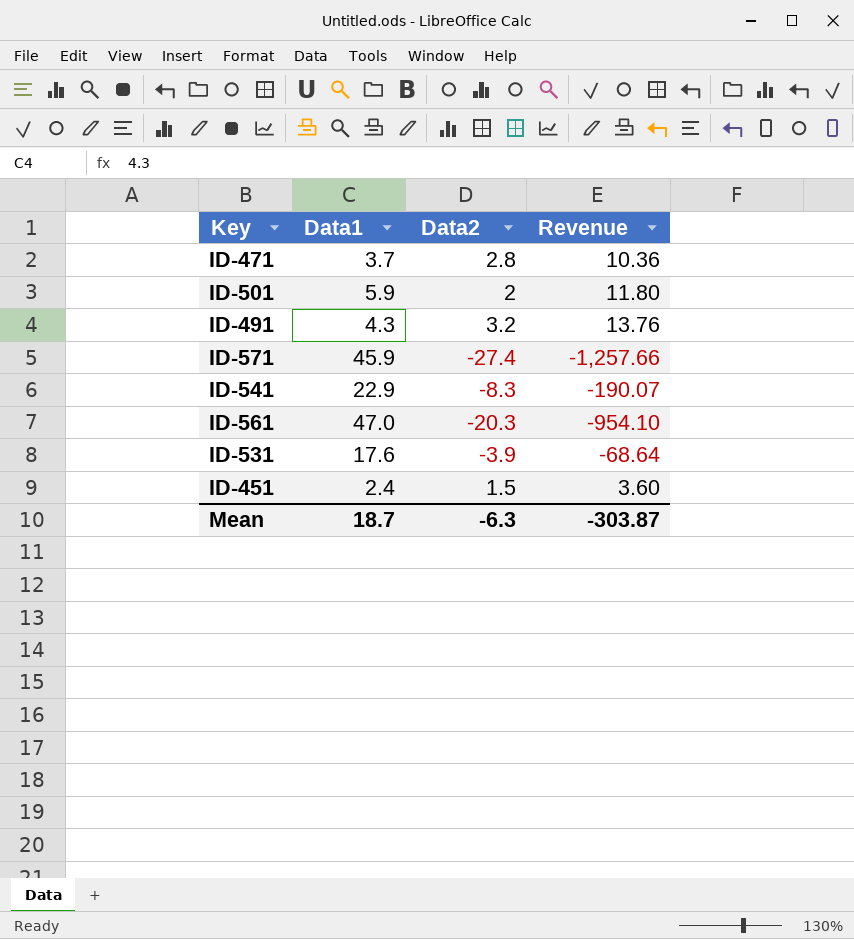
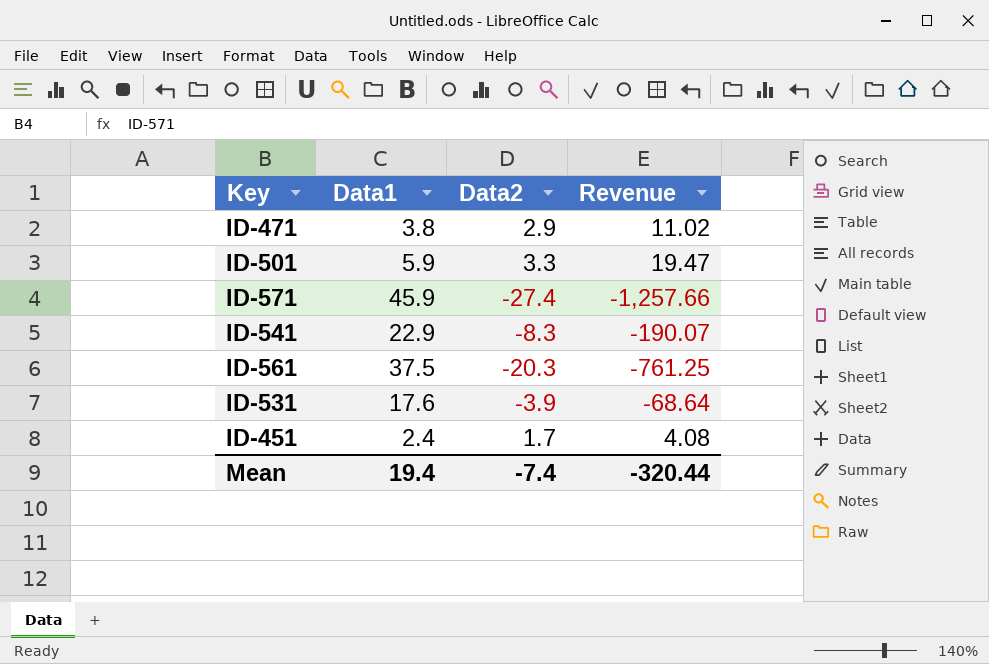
row ID-491: 4.3 | 3.2 | 13.76 -> none
ID-471 | Data1: 3.7 -> 3.8
ID-471 | Data2: 2.8 -> 2.9
ID-471 | Revenue: 10.36 -> 11.02
ID-501 | Data2: 2 -> 3.3
ID-501 | Revenue: 11.80 -> 19.47
ID-561 | Data1: 47.0 -> 37.5
ID-561 | Revenue: -954.10 -> -761.25
ID-451 | Data2: 1.5 -> 1.7
ID-451 | Revenue: 3.60 -> 4.08
Mean | Data1: 18.7 -> 19.4
Mean | Data2: -6.3 -> -7.4
Mean | Revenue: -303.87 -> -320.44

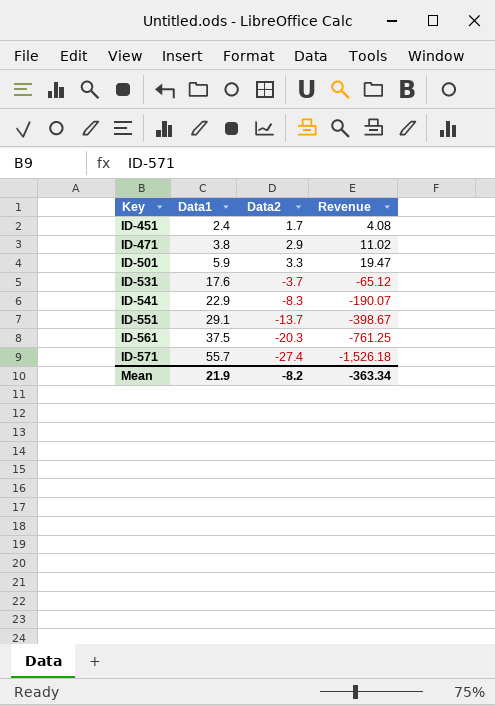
row order: none -> Key ascending
ID-531 | Data2: -3.9 -> -3.7
ID-531 | Revenue: -68.64 -> -65.12
row ID-551: none -> 29.1 | -13.7 | -398.67
ID-571 | Data1: 45.9 -> 55.7
ID-571 | Revenue: -1,257.66 -> -1,526.18
Mean | Data1: 19.4 -> 21.9
Mean | Data2: -7.4 -> -8.2
Mean | Revenue: -320.44 -> -363.34

